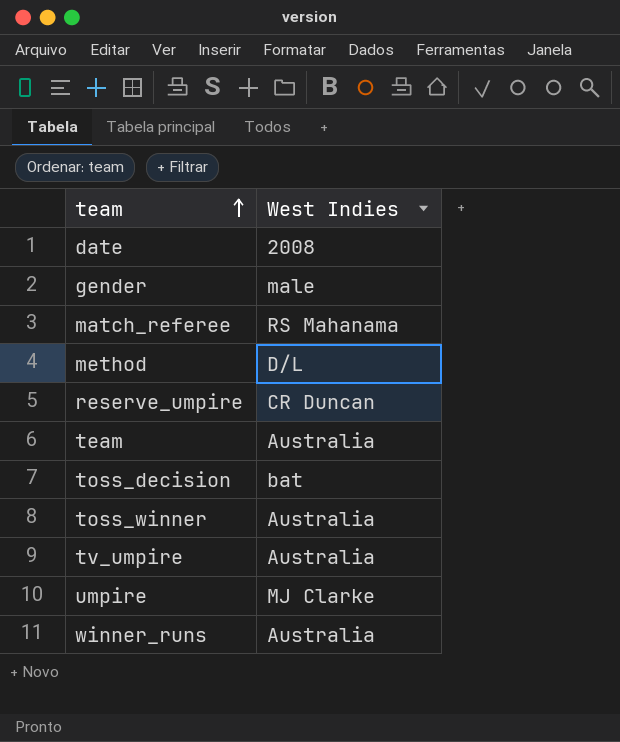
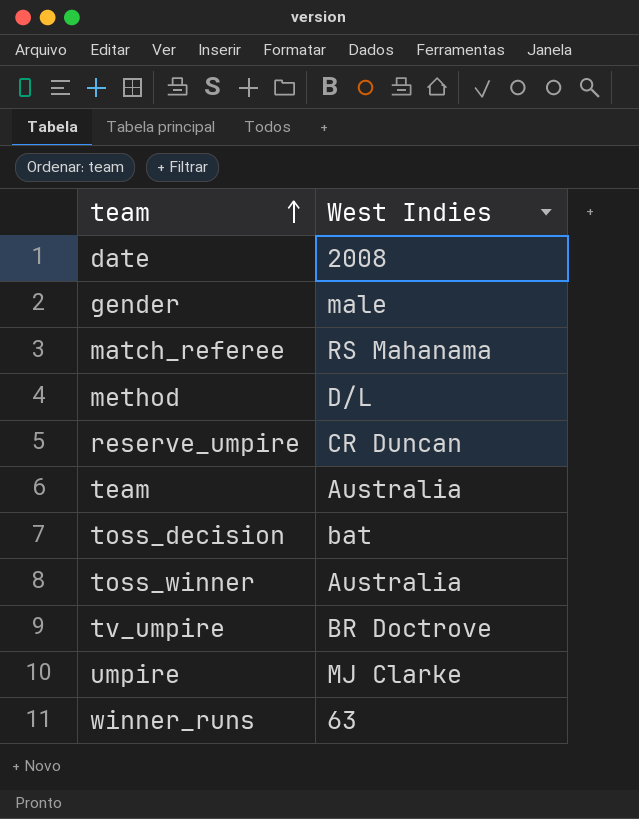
tv_umpire | West Indies: Australia -> BR Doctrove
winner_runs | West Indies: Australia -> 63

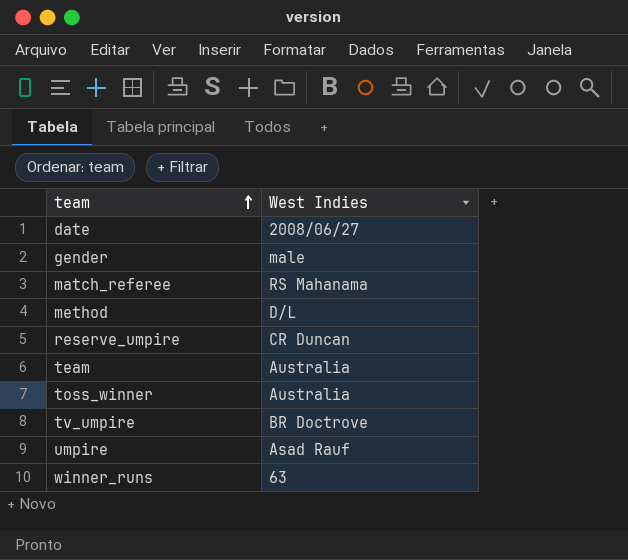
row toss_decision: bat -> none
date | West Indies: 2008 -> 2008/06/27
umpire | West Indies: MJ Clarke -> Asad Rauf

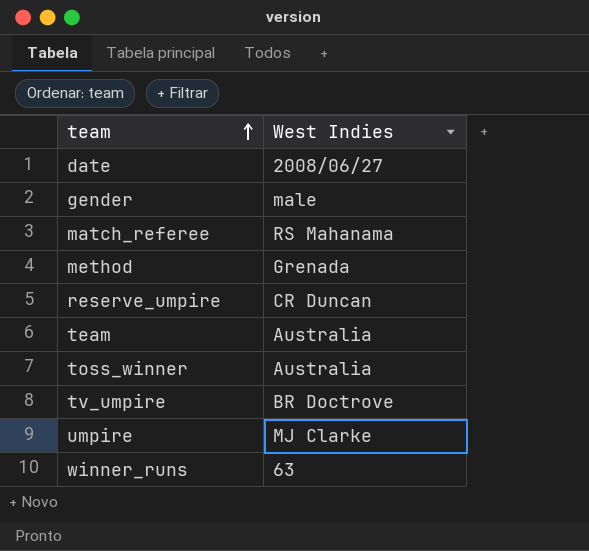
method | West Indies: D/L -> Grenada
umpire | West Indies: Asad Rauf -> MJ Clarke

